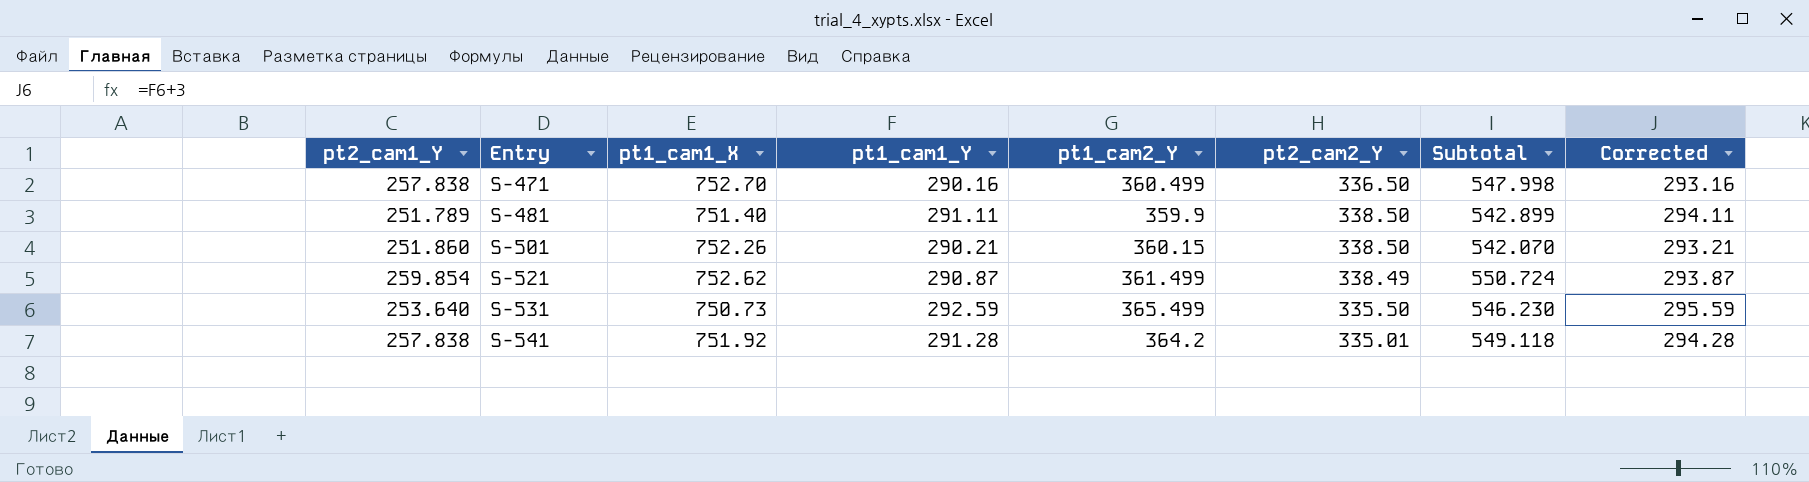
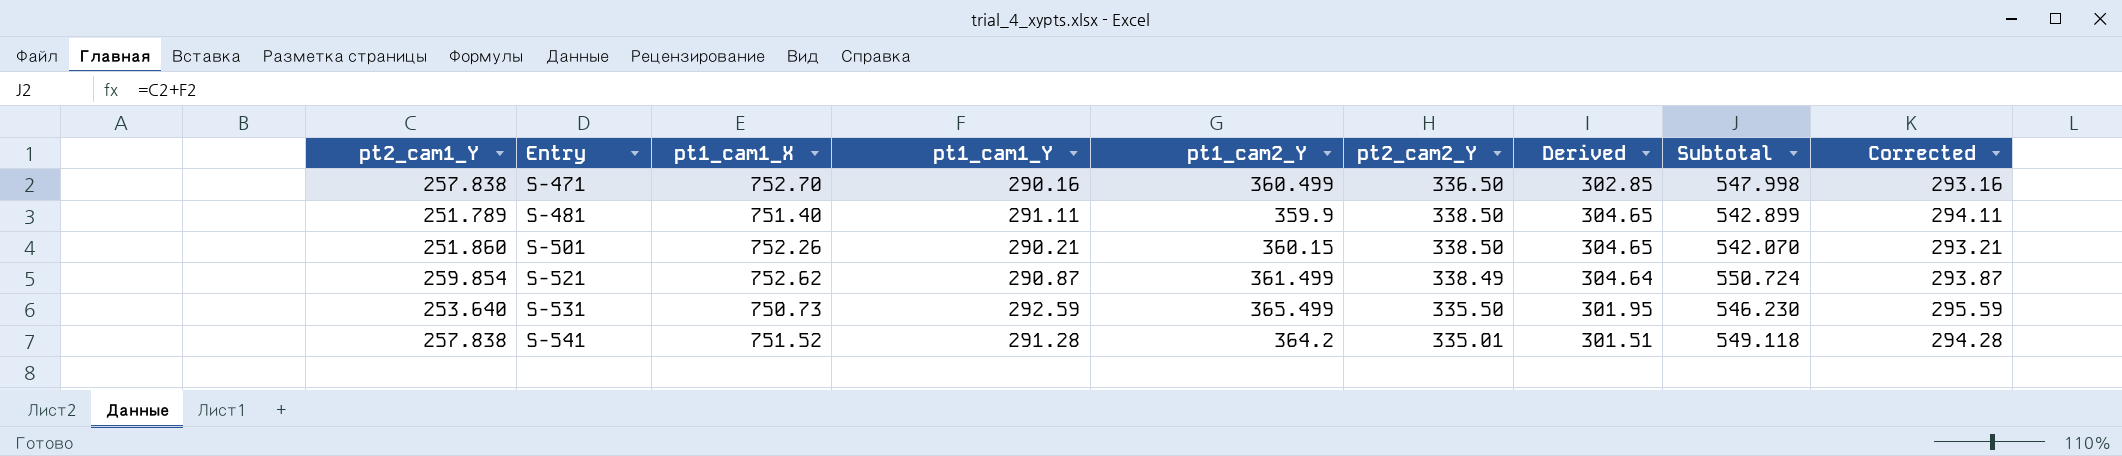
column Derived | formula: none -> [pt2_cam2_Y] * 0.9
S-541 | pt1_cam1_X: 751.92 -> 751.52

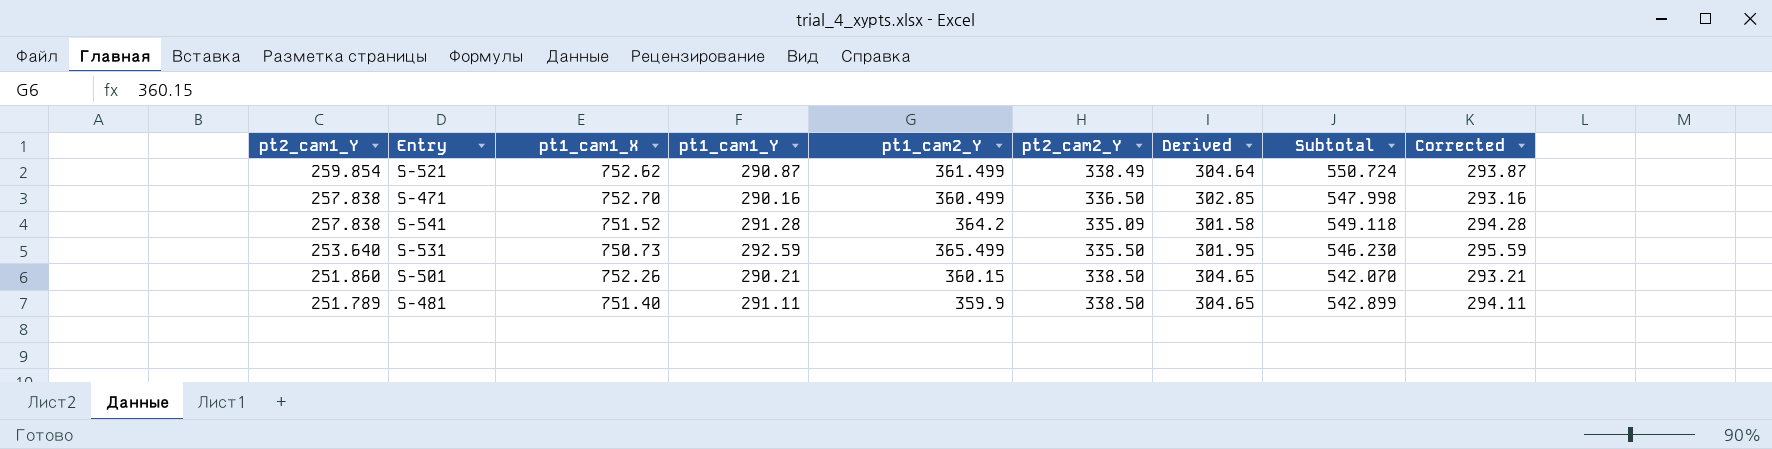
row order: Entry ascending -> pt2_cam1_Y descending
S-541 | pt2_cam2_Y: 335.01 -> 335.09
S-541 | Derived: 301.51 -> 301.58

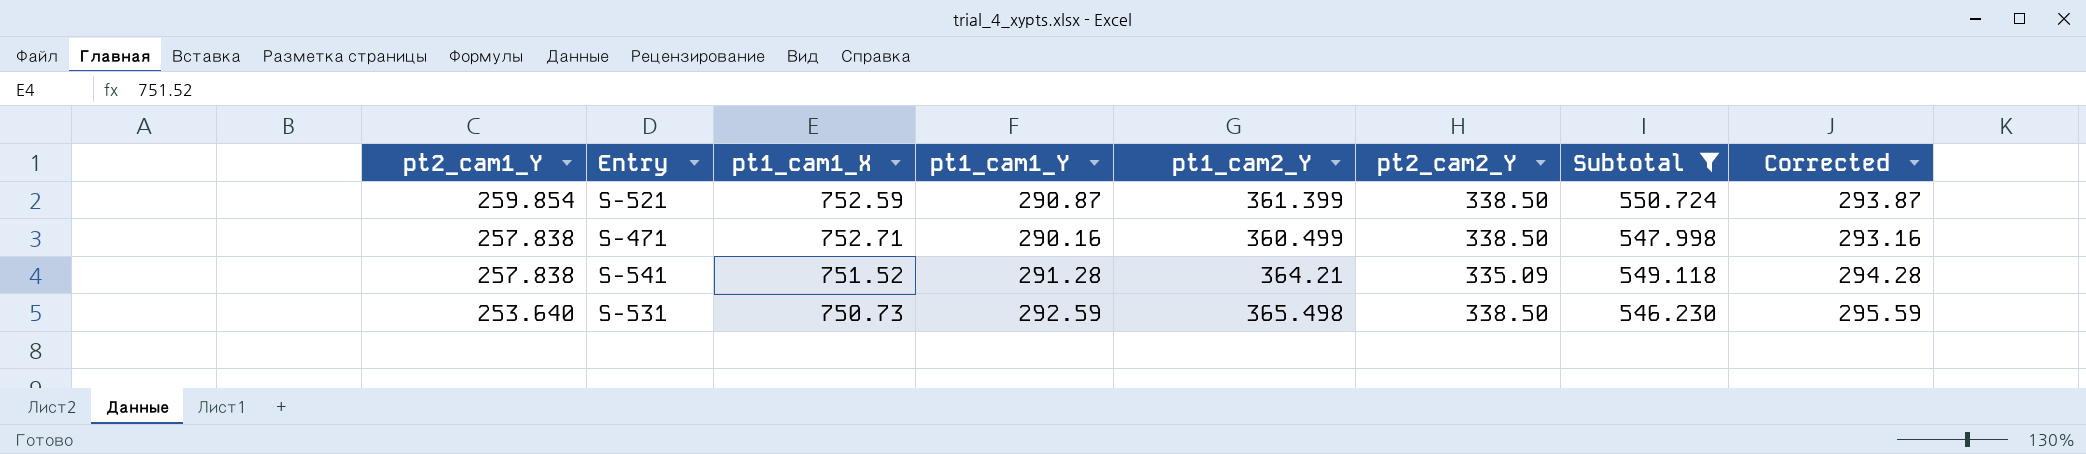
filter: none -> Subtotal >= 546.230
column Derived | formula: [pt2_cam2_Y] * 0.9 -> none
S-521 | pt1_cam1_X: 752.62 -> 752.59
S-521 | pt1_cam2_Y: 361.499 -> 361.399
S-521 | pt2_cam2_Y: 338.49 -> 338.50
S-471 | pt1_cam1_X: 752.70 -> 752.71
S-471 | pt2_cam2_Y: 336.50 -> 338.50
S-541 | pt1_cam2_Y: 364.2 -> 364.21
S-531 | pt1_cam2_Y: 365.499 -> 365.498
S-531 | pt2_cam2_Y: 335.50 -> 338.50

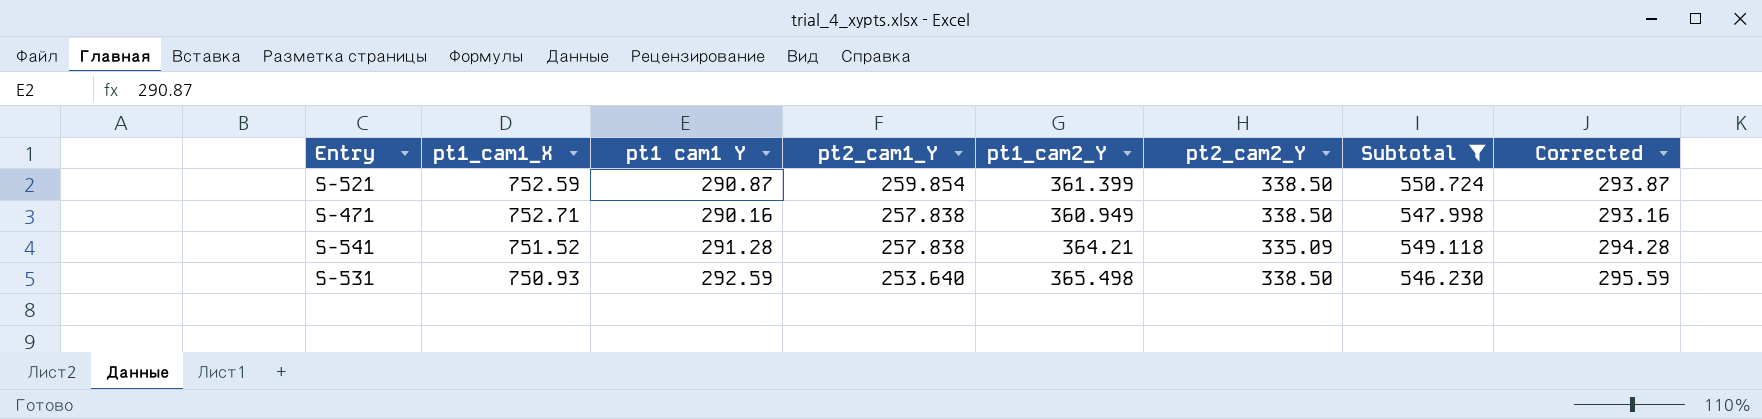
column name: pt1_cam1_Y -> pt1 cam1 Y
column pt2_cam1_Y | position: 1 -> 4
S-471 | pt1_cam2_Y: 360.499 -> 360.949
S-531 | pt1_cam1_X: 750.73 -> 750.93

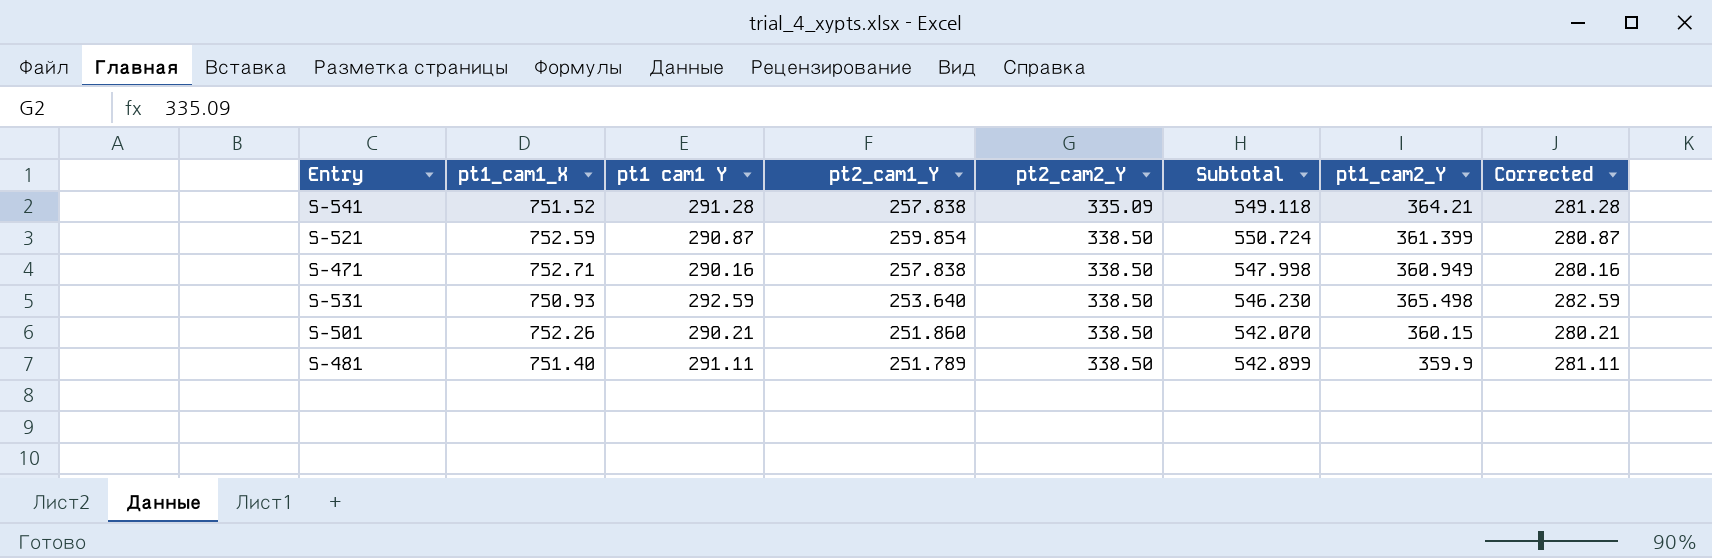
filter: Subtotal >= 546.230 -> none
row order: pt2_cam1_Y descending -> pt2_cam2_Y ascending
column pt1_cam2_Y | position: 5 -> 7
column Corrected | formula: [pt1 cam1 Y] + 3 -> [pt1 cam1 Y] - 10

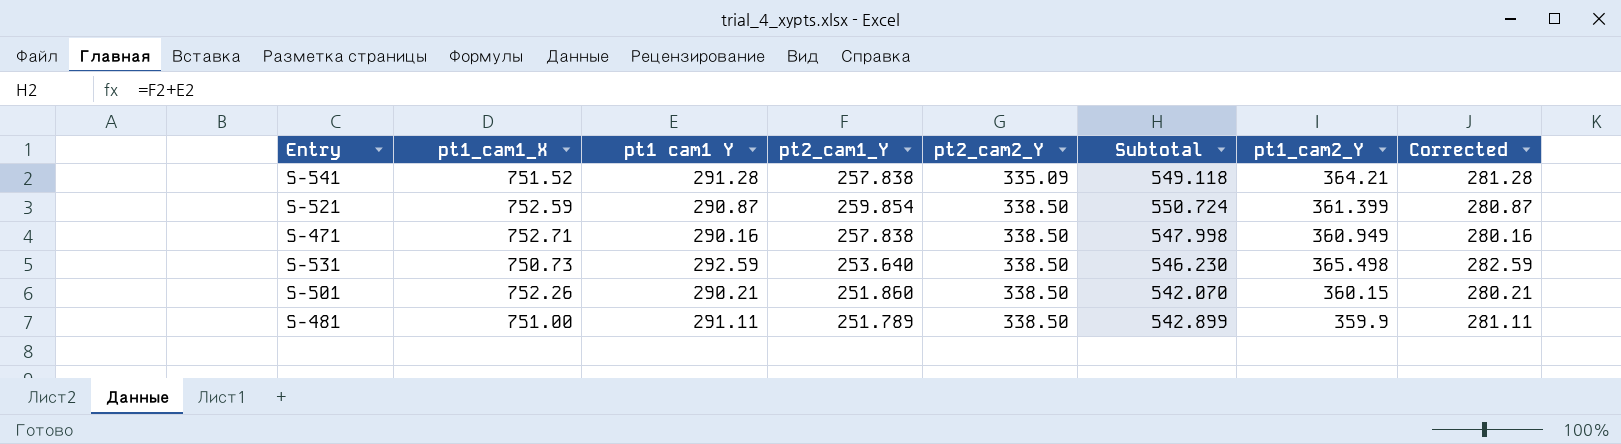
S-531 | pt1_cam1_X: 750.93 -> 750.73
S-481 | pt1_cam1_X: 751.40 -> 751.00

